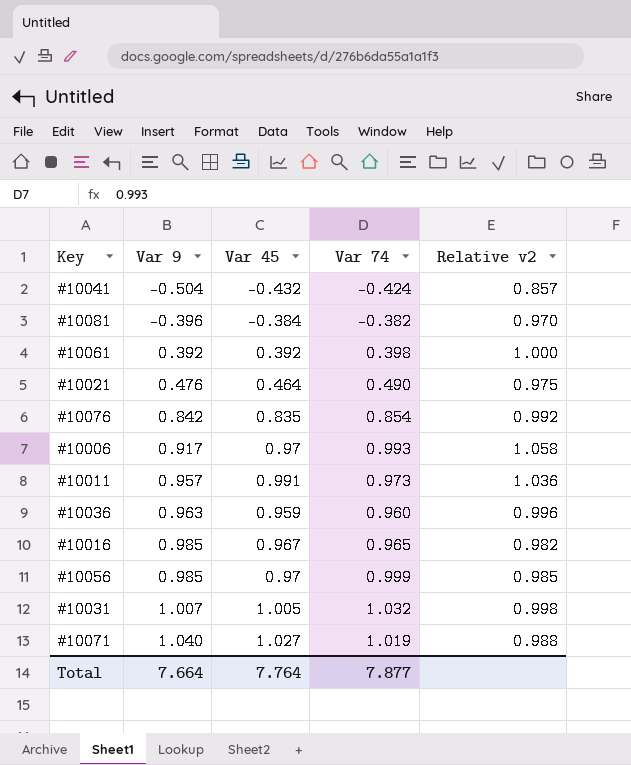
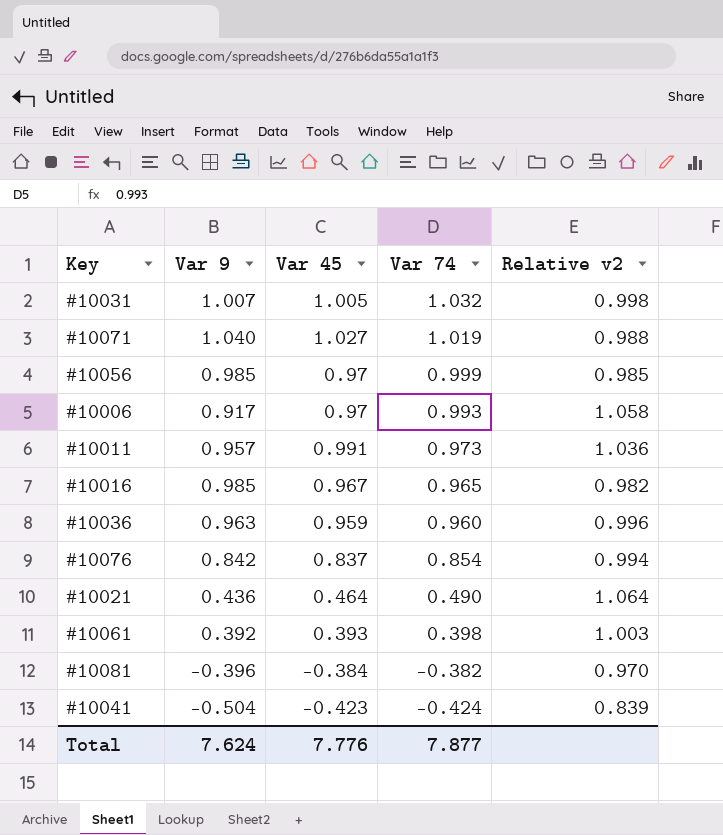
row order: Var 9 ascending -> Var 74 descending
#10076 | Var 45: 0.835 -> 0.837
#10076 | Relative v2: 0.992 -> 0.994
#10021 | Var 9: 0.476 -> 0.436
#10021 | Relative v2: 0.975 -> 1.064
#10061 | Var 45: 0.392 -> 0.393
#10061 | Relative v2: 1.000 -> 1.003
#10041 | Var 45: -0.432 -> -0.423
#10041 | Relative v2: 0.857 -> 0.839
Total | Var 9: 7.664 -> 7.624
Total | Var 45: 7.764 -> 7.776

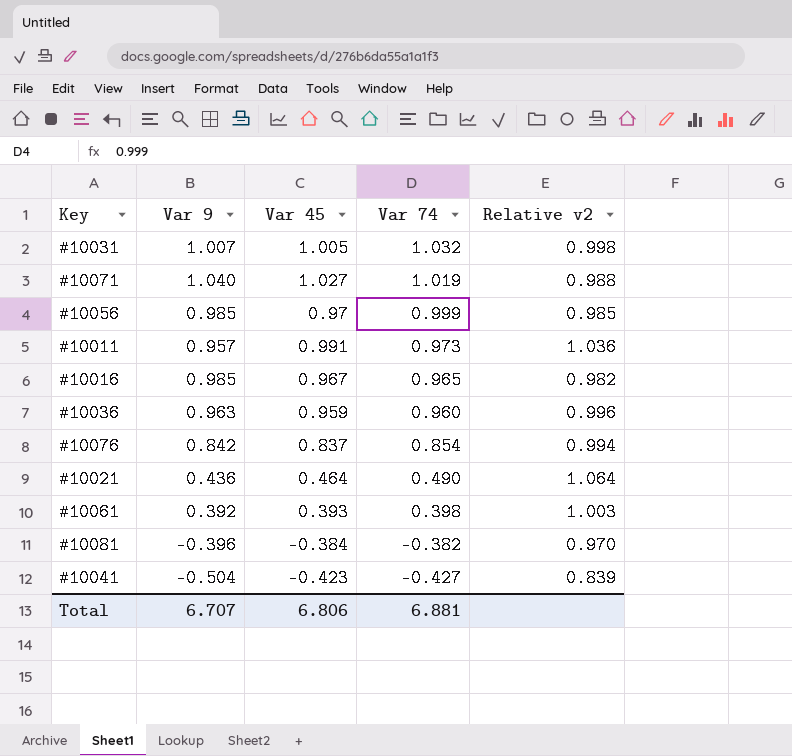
row #10006: 0.917 | 0.97 | 0.993 | 1.058 -> none
#10041 | Var 74: -0.424 -> -0.427
Total | Var 9: 7.624 -> 6.707
Total | Var 45: 7.776 -> 6.806
Total | Var 74: 7.877 -> 6.881

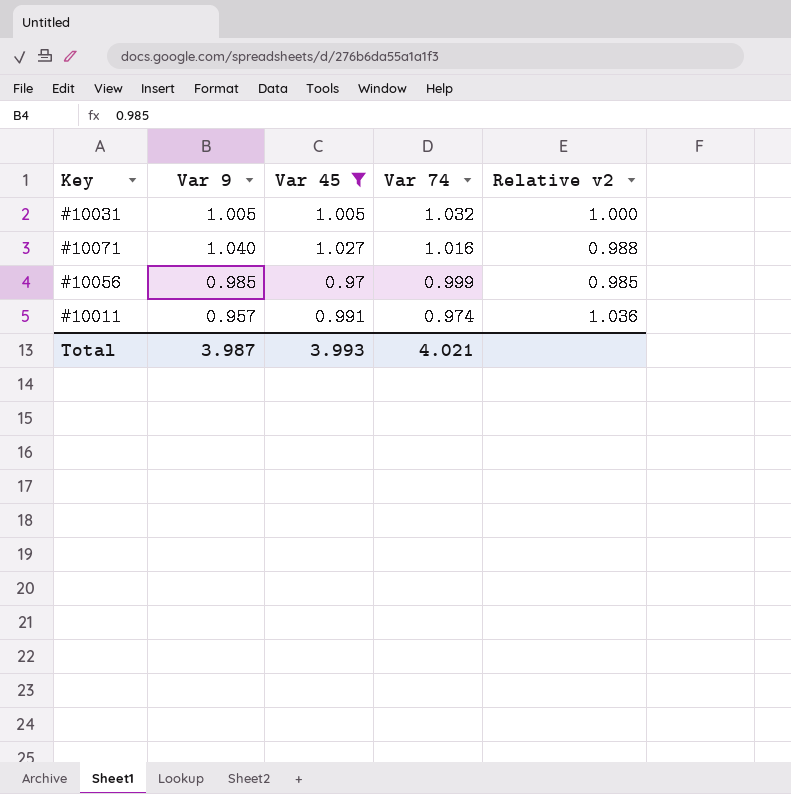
filter: none -> Var 45 >= 0.97
#10031 | Var 9: 1.007 -> 1.005
#10031 | Relative v2: 0.998 -> 1.000
#10071 | Var 74: 1.019 -> 1.016
#10011 | Var 74: 0.973 -> 0.974
Total | Var 9: 6.707 -> 3.987
Total | Var 45: 6.806 -> 3.993
Total | Var 74: 6.881 -> 4.021

